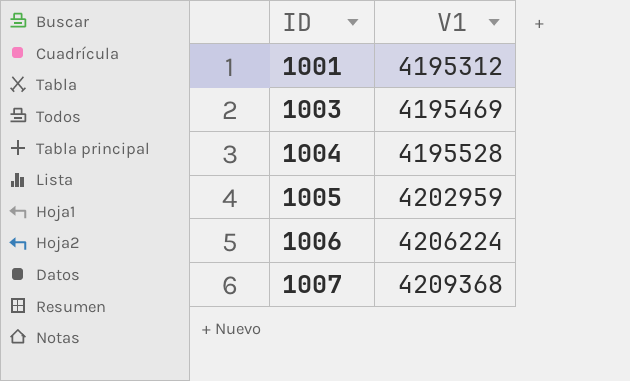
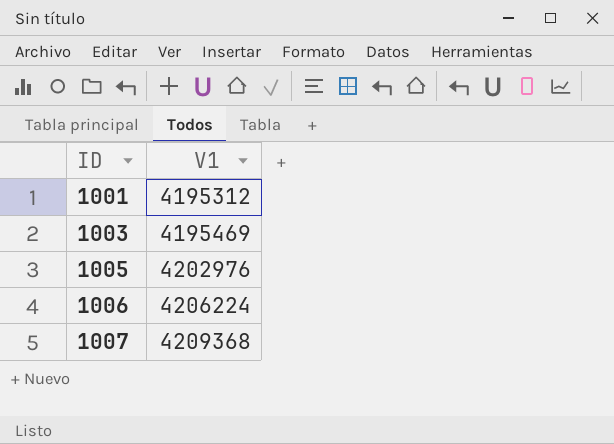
row 1004: 4195528 -> none
1005 | V1: 4202959 -> 4202976

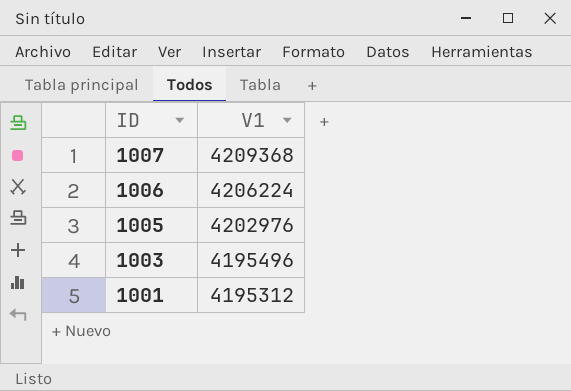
row order: ID ascending -> ID descending
1003 | V1: 4195469 -> 4195496

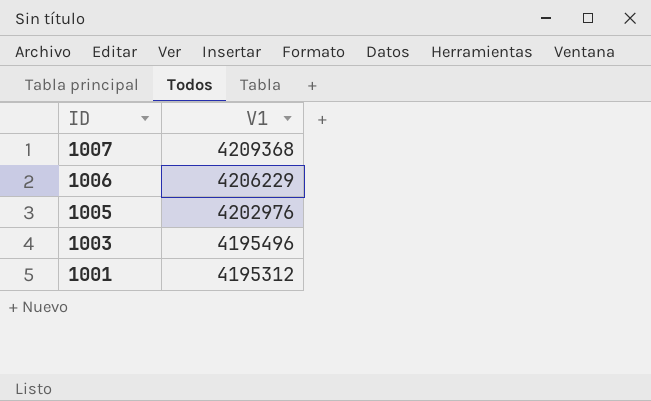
1006 | V1: 4206224 -> 4206229

